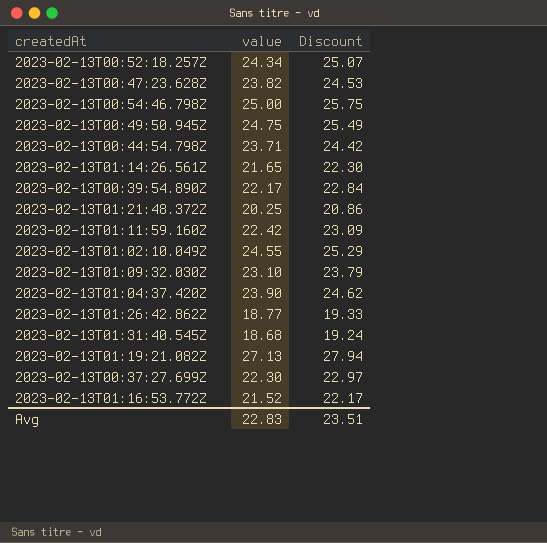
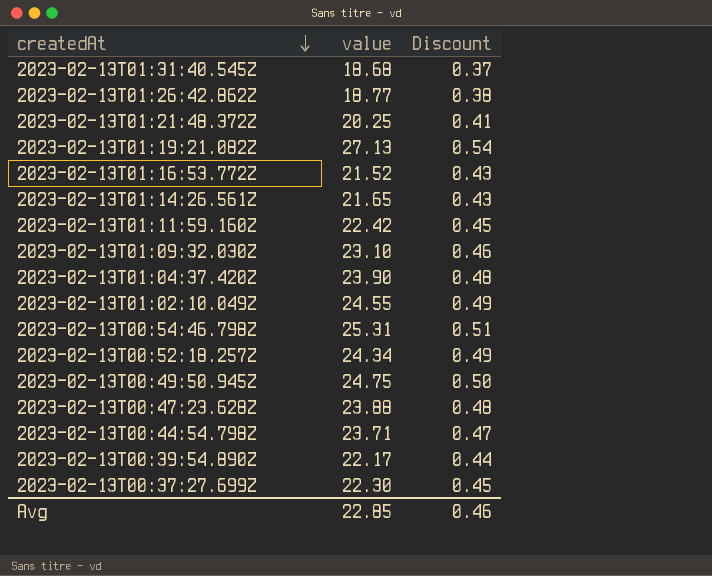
row order: none -> createdAt descending
column Discount | formula: [value] * 1.03 -> [value] * 0.02
2023-02-13T00:54:46.798Z | value: 25.00 -> 25.31
2023-02-13T00:47:23.628Z | value: 23.82 -> 23.88
Avg | value: 22.83 -> 22.85
Avg | Discount: 23.51 -> 0.46

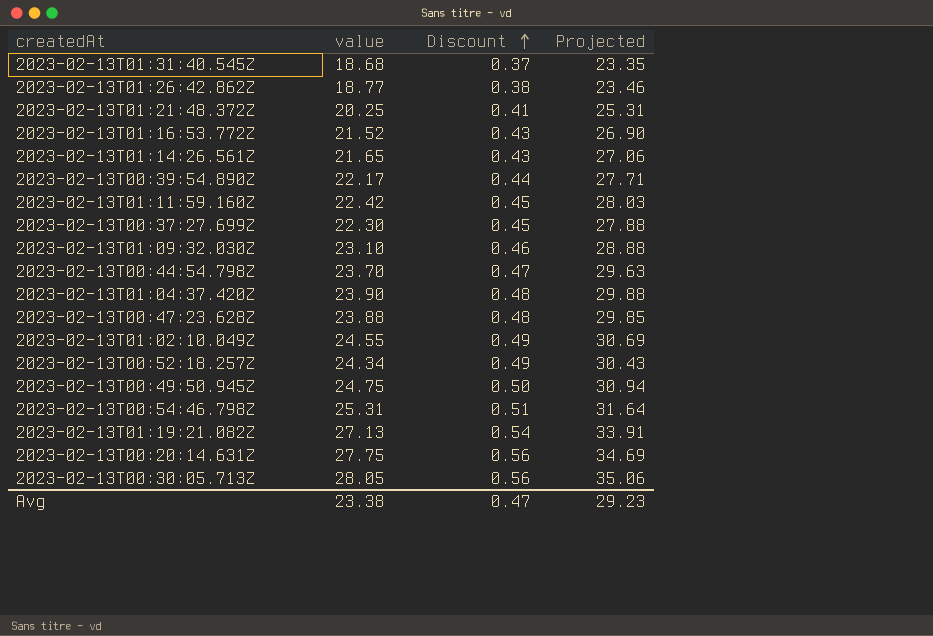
row order: createdAt descending -> Discount ascending
column Projected | formula: none -> [value] * 1.25
2023-02-13T00:44:54.798Z | value: 23.71 -> 23.70
row 2023-02-13T00:20:14.631Z: none -> 27.75 | 0.56 | 34.69
row 2023-02-13T00:30:05.713Z: none -> 28.05 | 0.56 | 35.06
Avg | value: 22.85 -> 23.38
Avg | Discount: 0.46 -> 0.47

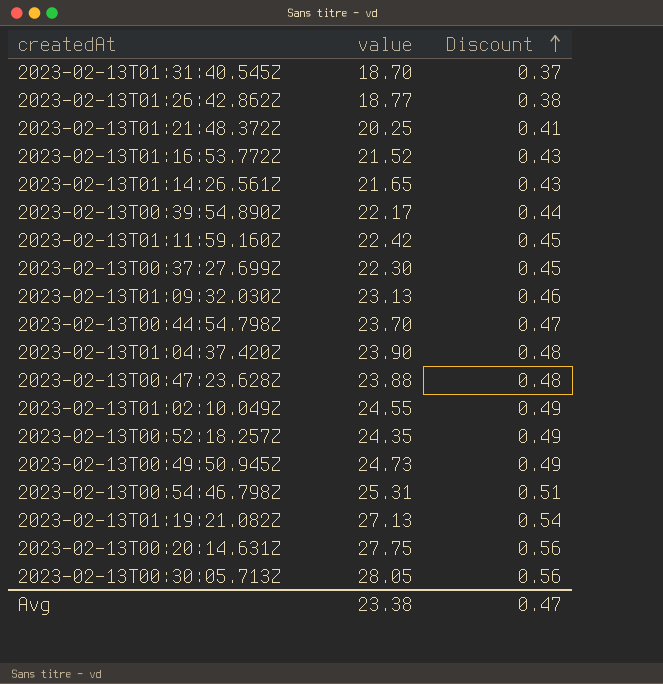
column Projected | formula: [value] * 1.25 -> none
2023-02-13T01:31:40.545Z | value: 18.68 -> 18.70
2023-02-13T01:09:32.030Z | value: 23.10 -> 23.13
2023-02-13T00:52:18.257Z | value: 24.34 -> 24.35
2023-02-13T00:49:50.945Z | value: 24.75 -> 24.73
2023-02-13T00:49:50.945Z | Discount: 0.50 -> 0.49

